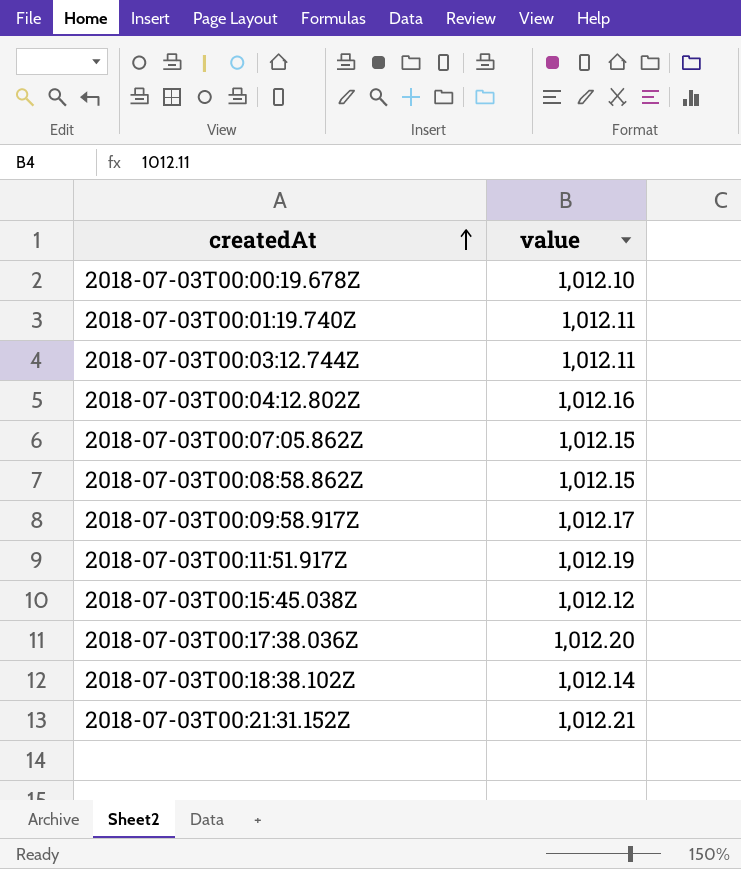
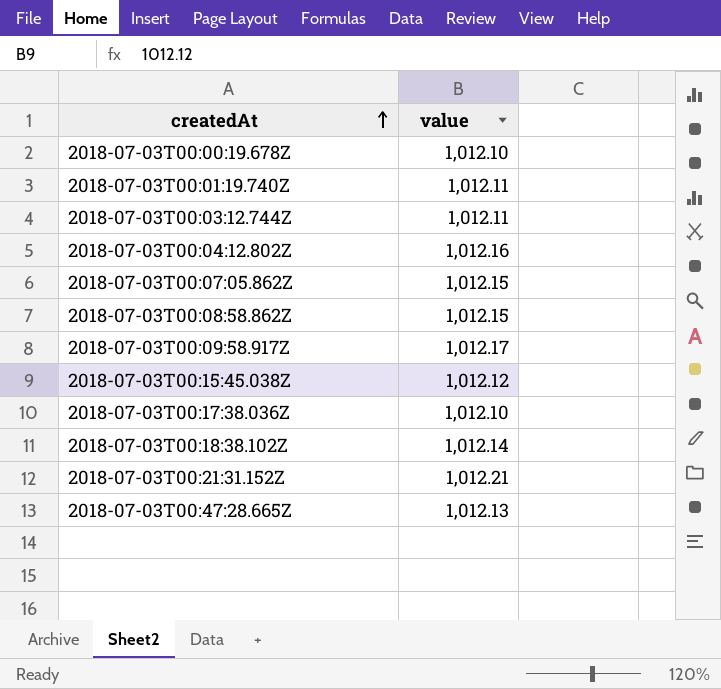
row 2018-07-03T00:11:51.917Z: 1,012.19 -> none
2018-07-03T00:17:38.036Z | value: 1,012.20 -> 1,012.10
row 2018-07-03T00:47:28.665Z: none -> 1,012.13

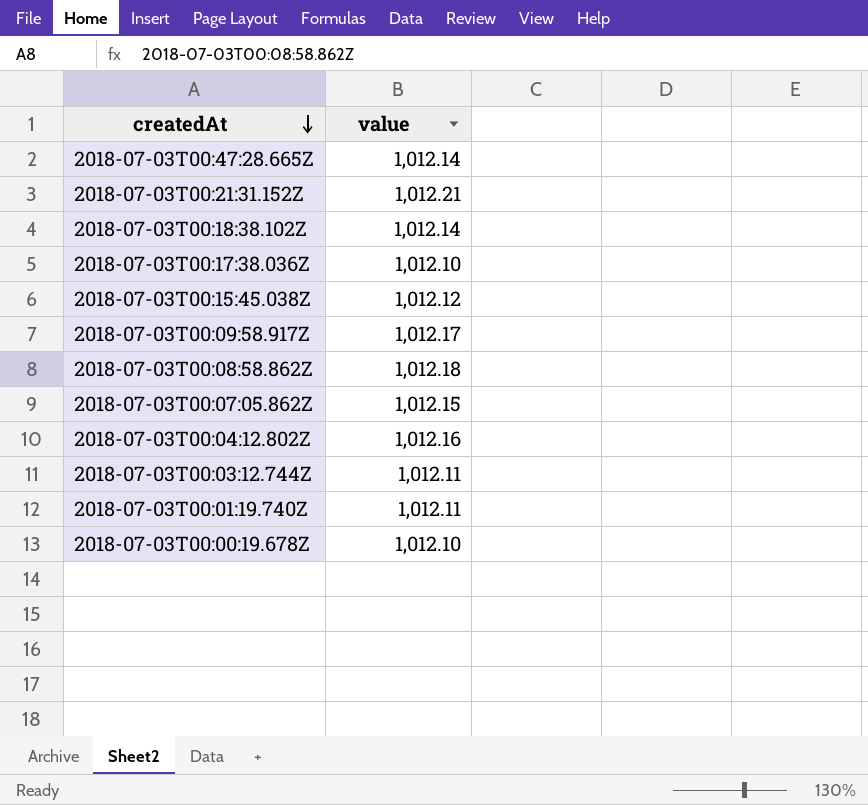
row order: createdAt ascending -> createdAt descending
2018-07-03T00:47:28.665Z | value: 1,012.13 -> 1,012.14
2018-07-03T00:08:58.862Z | value: 1,012.15 -> 1,012.18

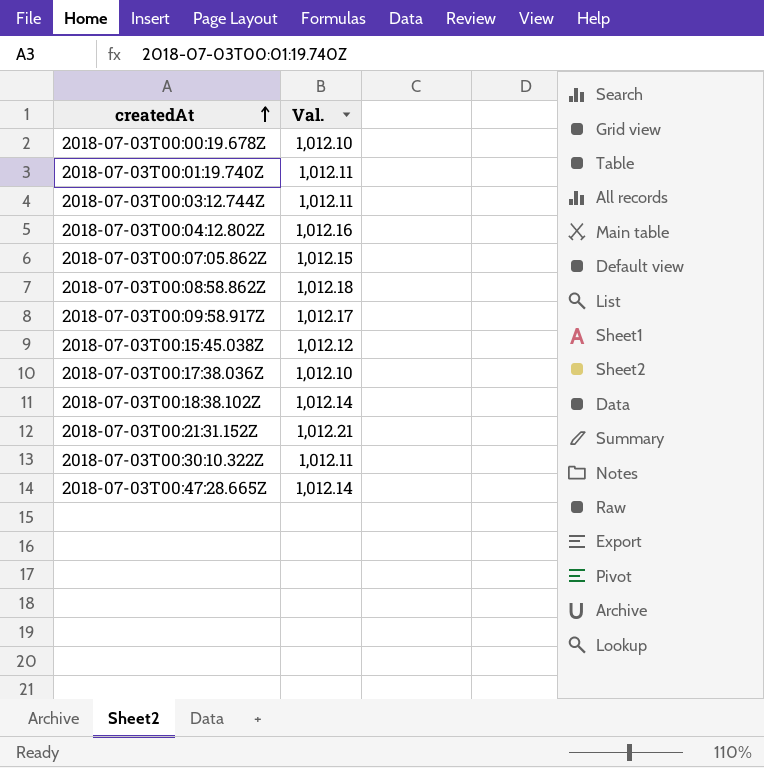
row order: createdAt descending -> createdAt ascending
column name: value -> Val.
row 2018-07-03T00:30:10.322Z: none -> 1,012.11

